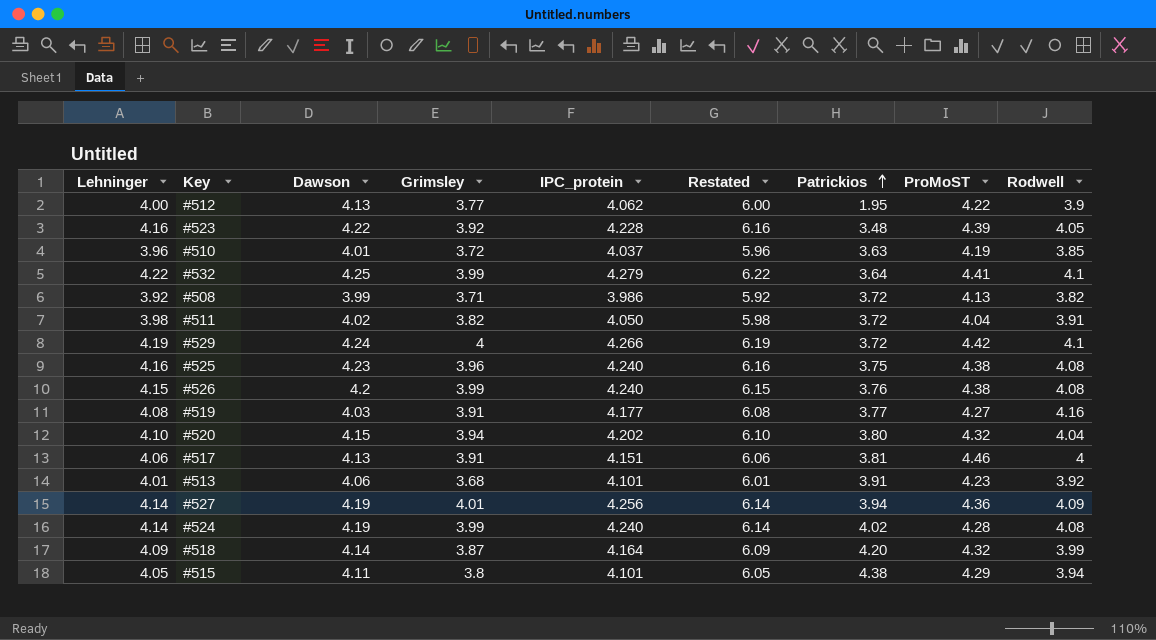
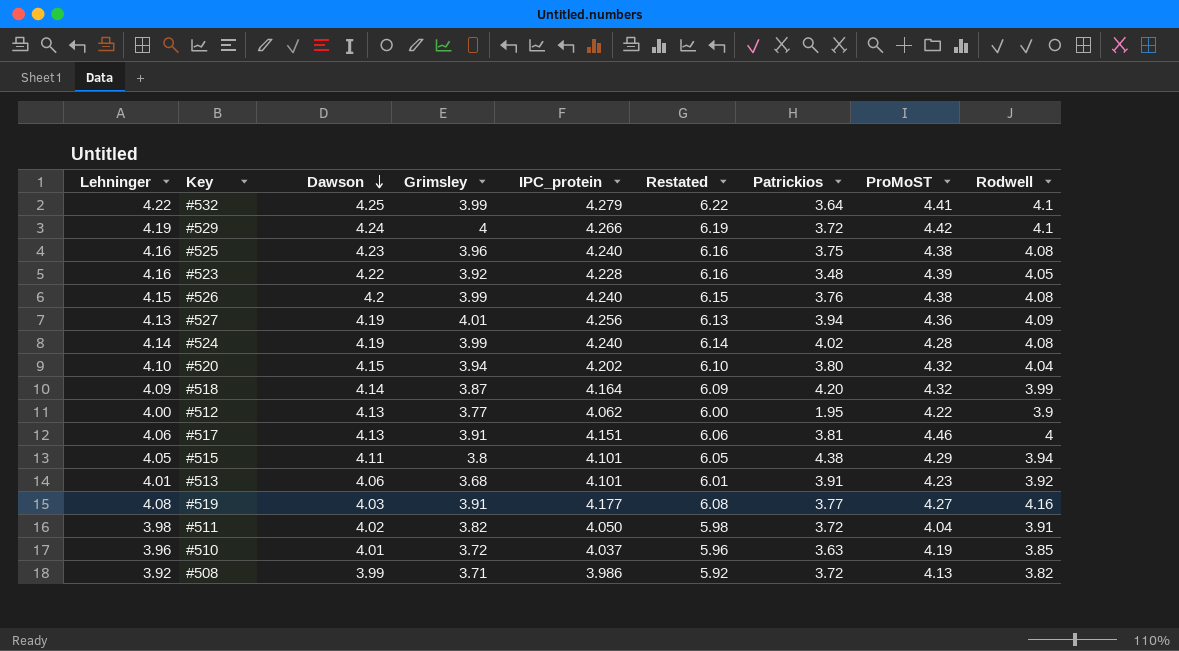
row order: Patrickios ascending -> Dawson descending
#527 | Lehninger: 4.14 -> 4.13
#527 | Restated: 6.14 -> 6.13

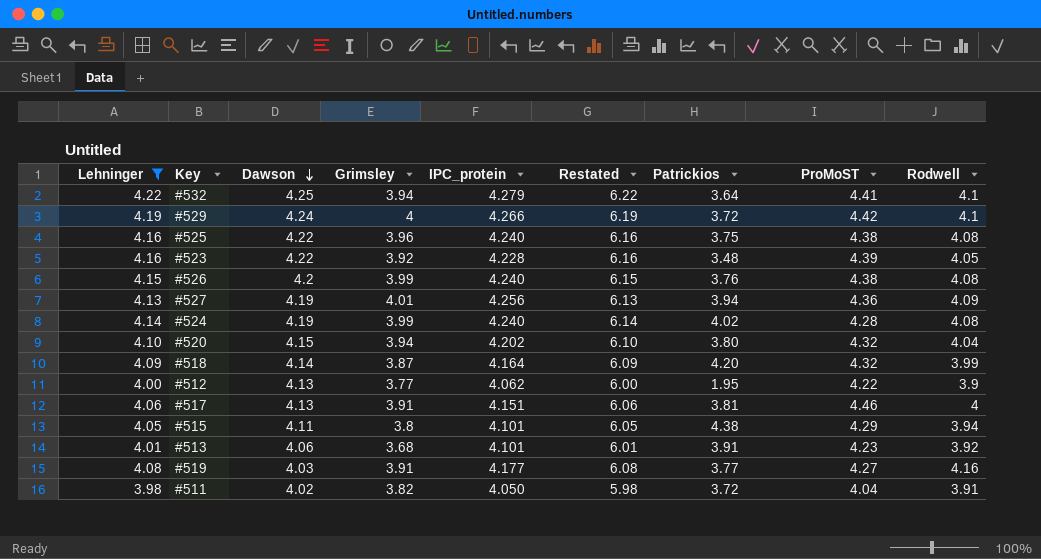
filter: none -> Lehninger >= 3.98
#532 | Grimsley: 3.99 -> 3.94
#525 | Dawson: 4.23 -> 4.22

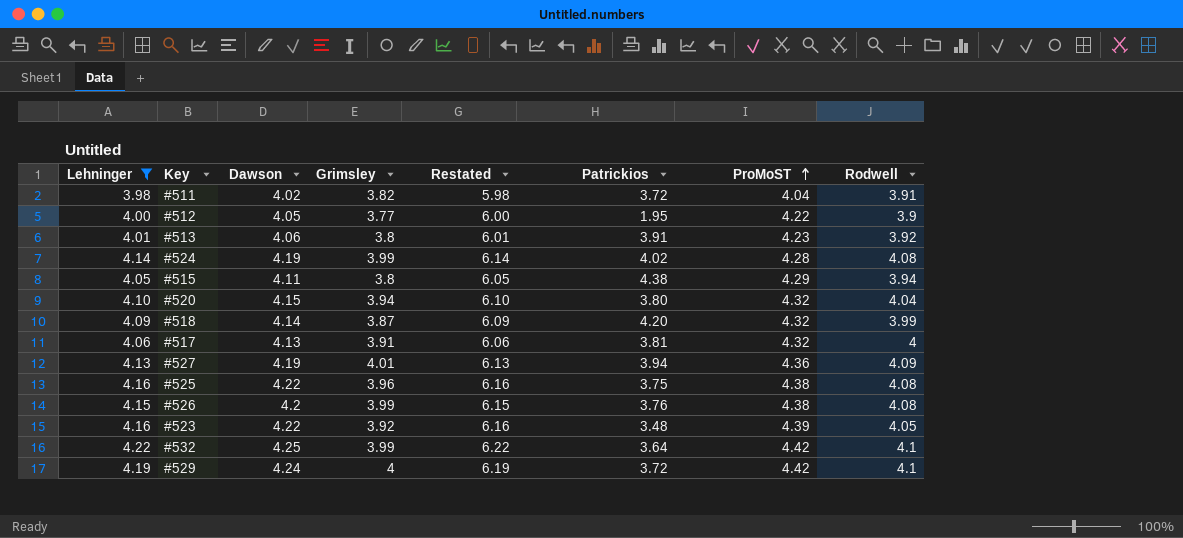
row order: Dawson descending -> ProMoST ascending
column IPC_protein | position: 5 -> none
row #519: 4.08 | 4.03 | 3.91 | 4.177 | 6.08 | 3.77 | 4.27 | 4.16 -> none
#512 | Dawson: 4.13 -> 4.05
#513 | Grimsley: 3.68 -> 3.8
#517 | ProMoST: 4.46 -> 4.32
#532 | Grimsley: 3.94 -> 3.99
#532 | ProMoST: 4.41 -> 4.42

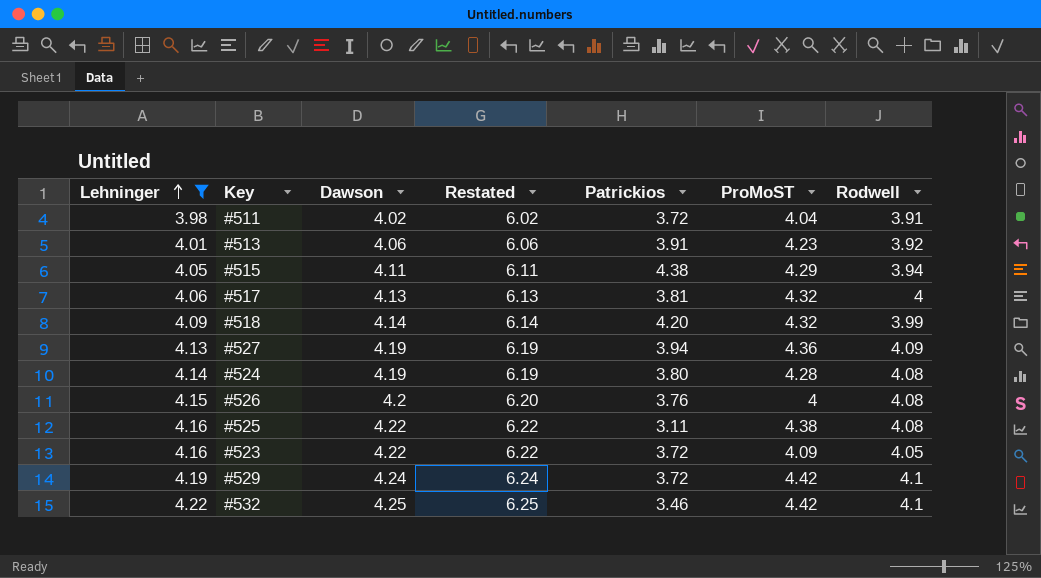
row order: ProMoST ascending -> Lehninger ascending
column Grimsley | position: 4 -> none
column Restated | formula: [Lehninger] + 2 -> [Dawson] + 2
row #512: 4.00 | 4.05 | 3.77 | 6.00 | 1.95 | 4.22 | 3.9 -> none
row #520: 4.10 | 4.15 | 3.94 | 6.10 | 3.80 | 4.32 | 4.04 -> none
#524 | Patrickios: 4.02 -> 3.80
#526 | ProMoST: 4.38 -> 4
#525 | Patrickios: 3.75 -> 3.11
#523 | Patrickios: 3.48 -> 3.72
#523 | ProMoST: 4.39 -> 4.09
#532 | Patrickios: 3.64 -> 3.46

